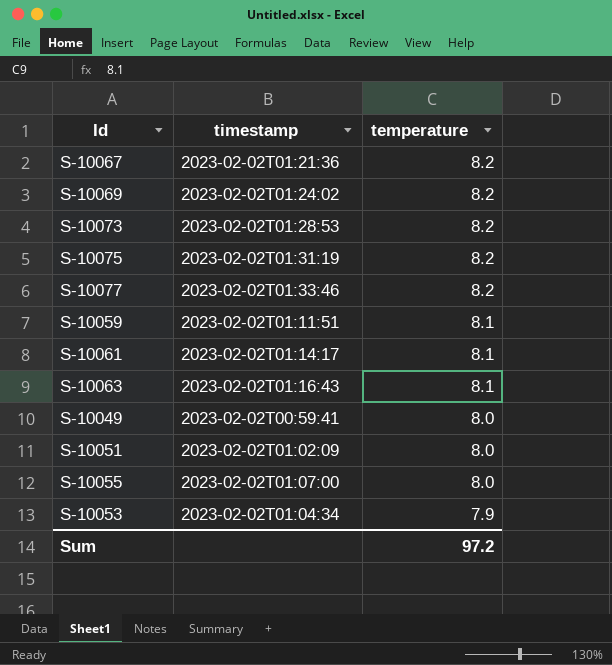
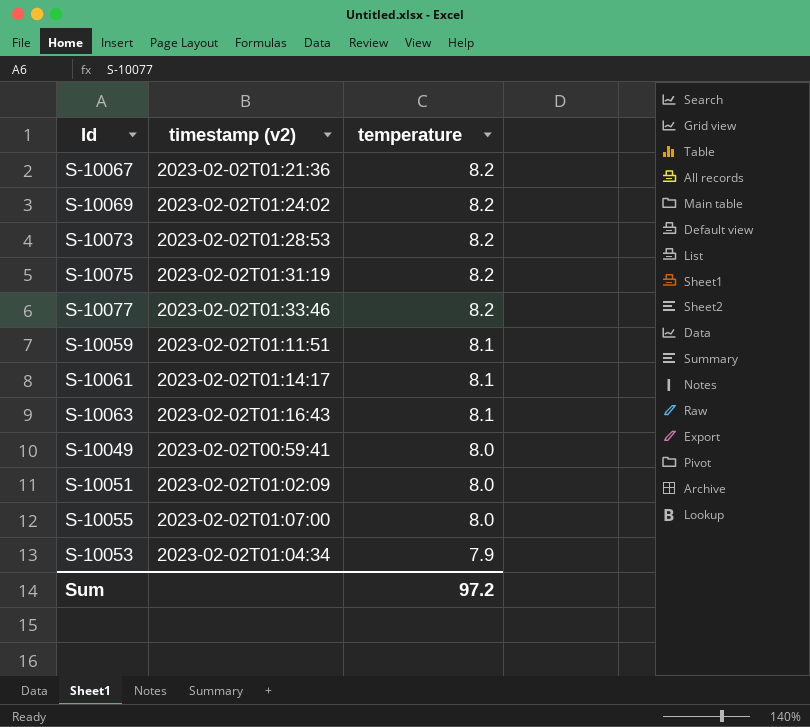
column name: timestamp -> timestamp (v2)

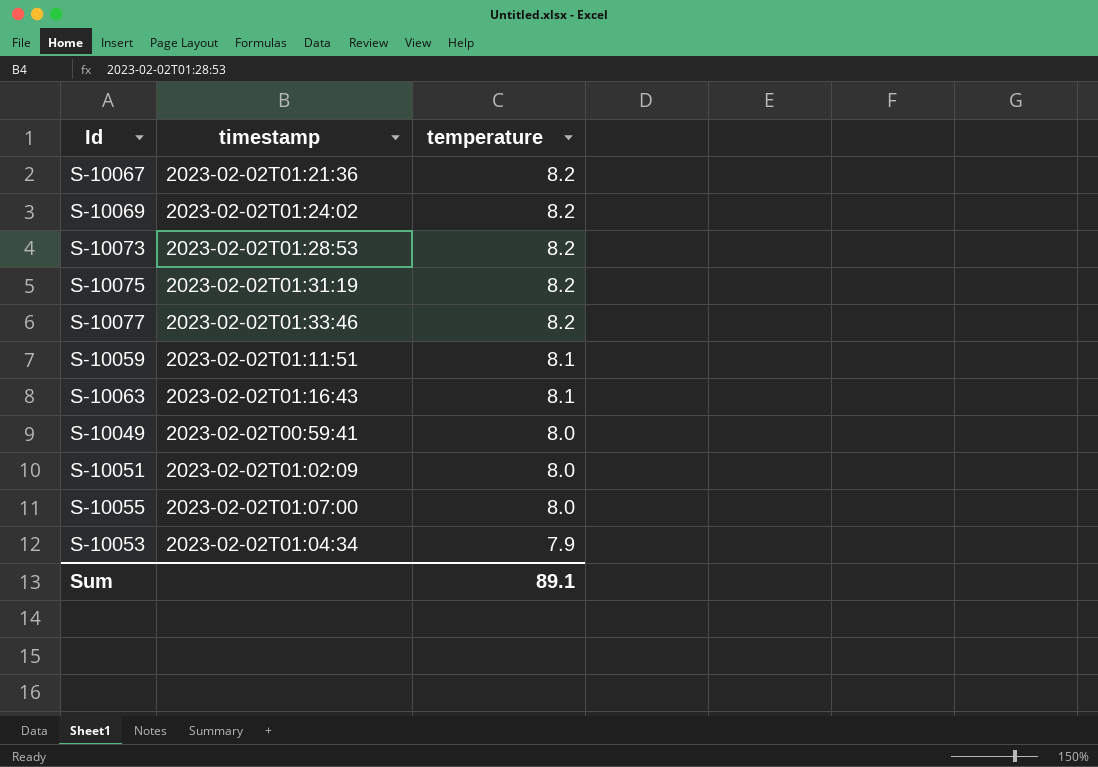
column name: timestamp (v2) -> timestamp
row S-10061: 2023-02-02T01:14:17 | 8.1 -> none
Sum | temperature: 97.2 -> 89.1

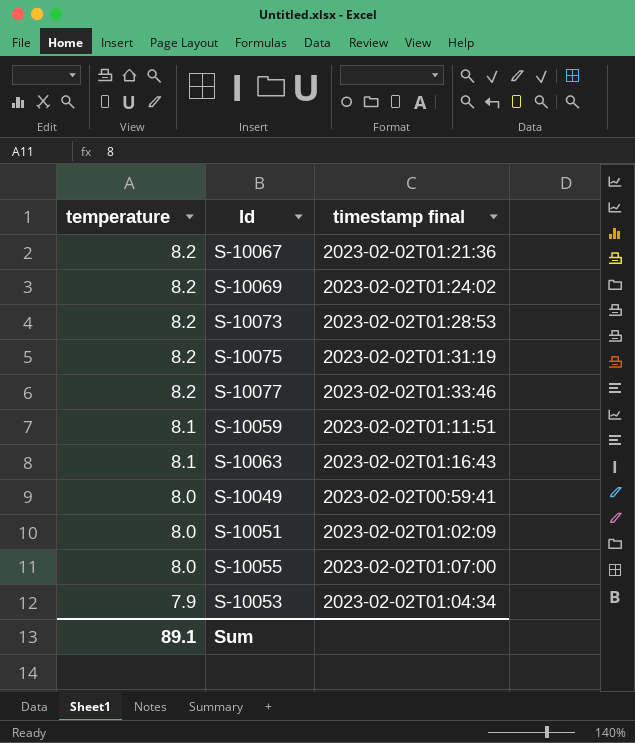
column temperature | position: 3 -> 1
column name: timestamp -> timestamp final

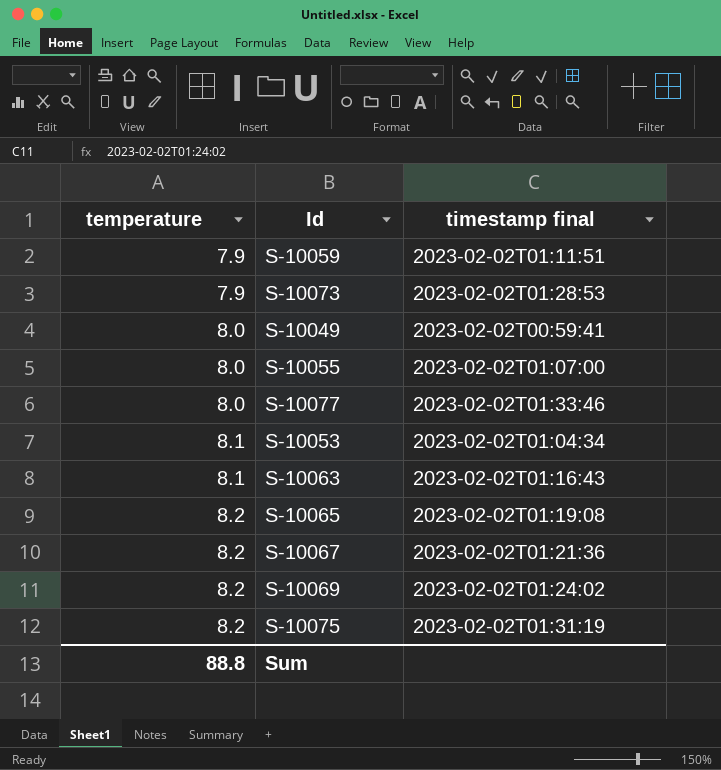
row order: temperature descending -> temperature ascending
row S-10051: 8.0 | 2023-02-02T01:02:09 -> none
S-10059 | temperature: 8.1 -> 7.9
S-10073 | temperature: 8.2 -> 7.9
S-10077 | temperature: 8.2 -> 8.0
S-10053 | temperature: 7.9 -> 8.1
row S-10065: none -> 8.2 | 2023-02-02T01:19:08
Sum | temperature: 89.1 -> 88.8

